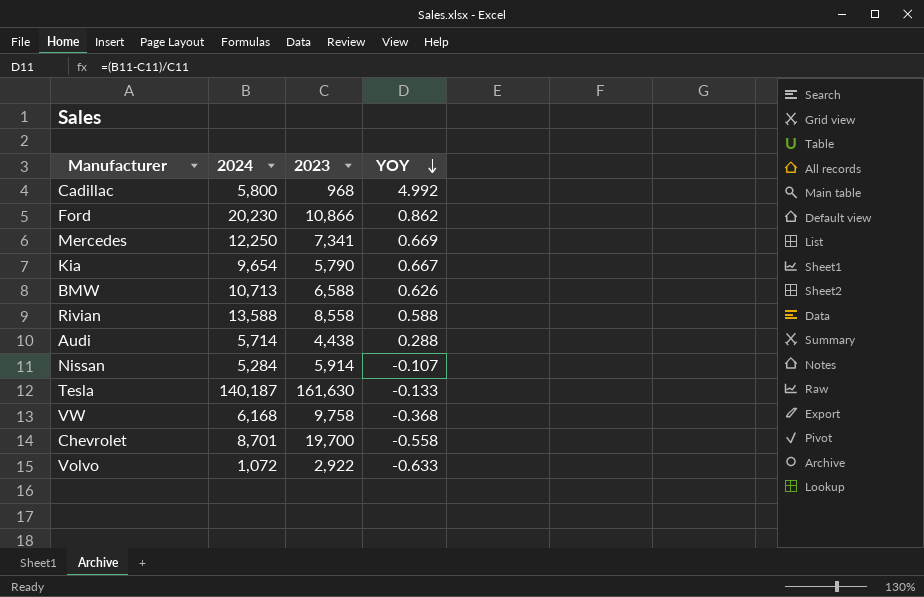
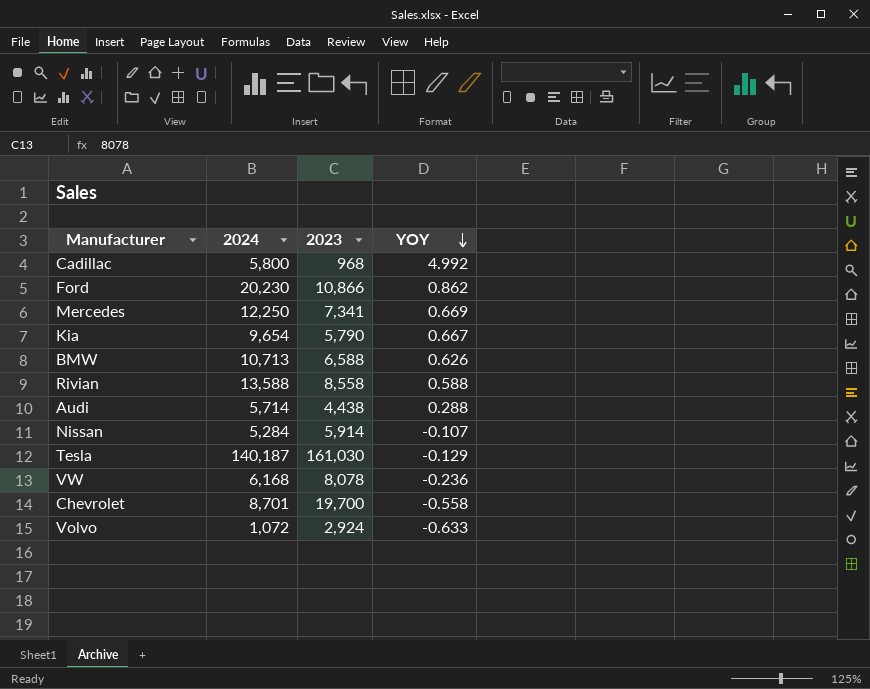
Tesla | 2023: 161,630 -> 161,030
Tesla | YOY: -0.133 -> -0.129
VW | 2023: 9,758 -> 8,078
VW | YOY: -0.368 -> -0.236
Volvo | 2023: 2,922 -> 2,924

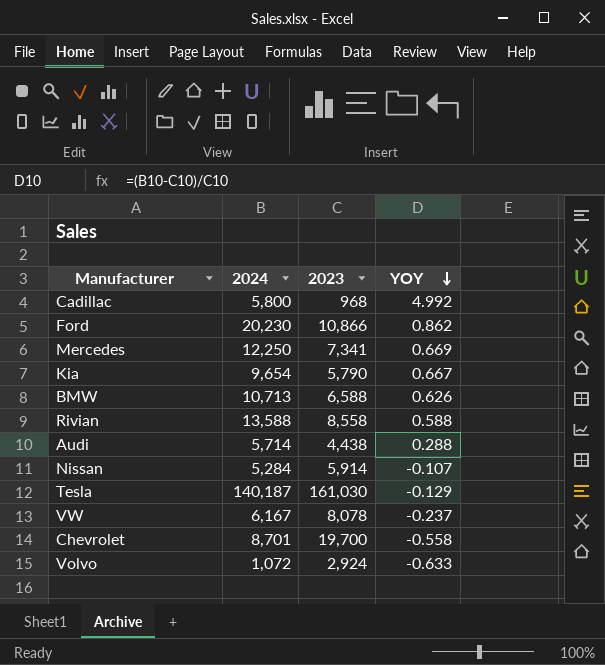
VW | 2024: 6,168 -> 6,167
VW | YOY: -0.236 -> -0.237

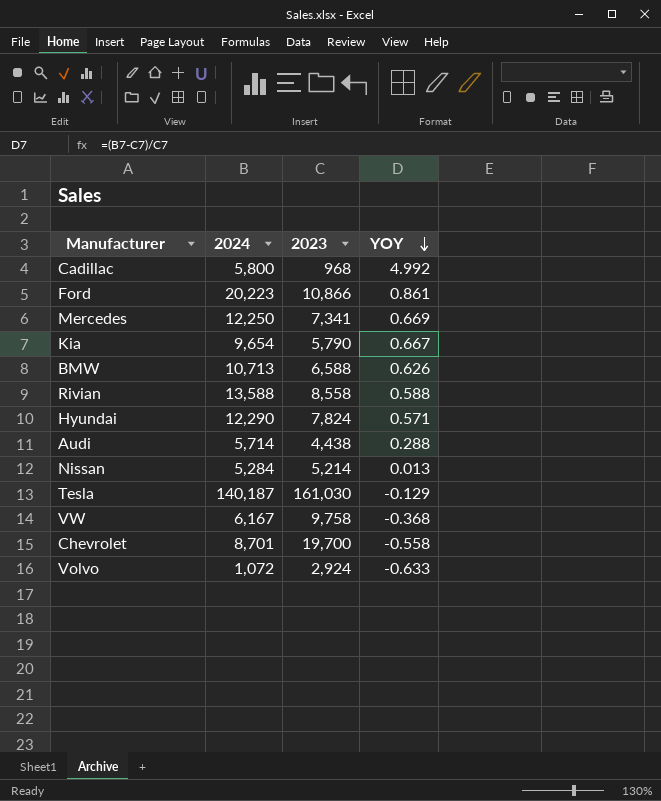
Ford | 2024: 20,230 -> 20,223
Ford | YOY: 0.862 -> 0.861
row Hyundai: none -> 12,290 | 7,824 | 0.571
Nissan | 2023: 5,914 -> 5,214
Nissan | YOY: -0.107 -> 0.013
VW | 2023: 8,078 -> 9,758
VW | YOY: -0.237 -> -0.368

